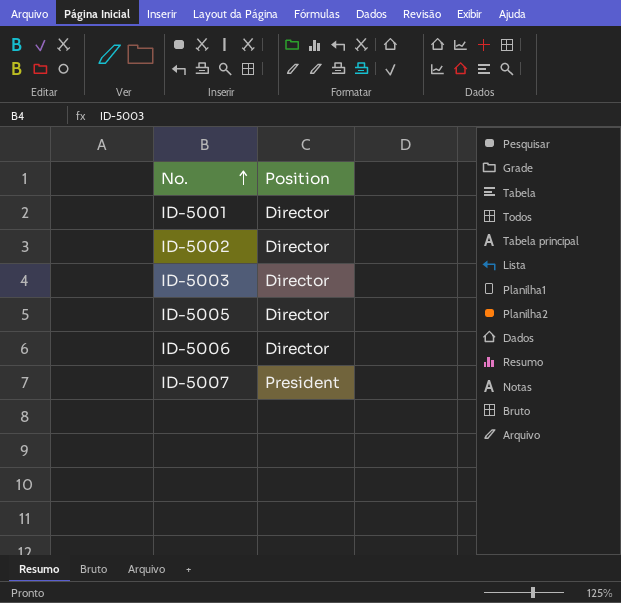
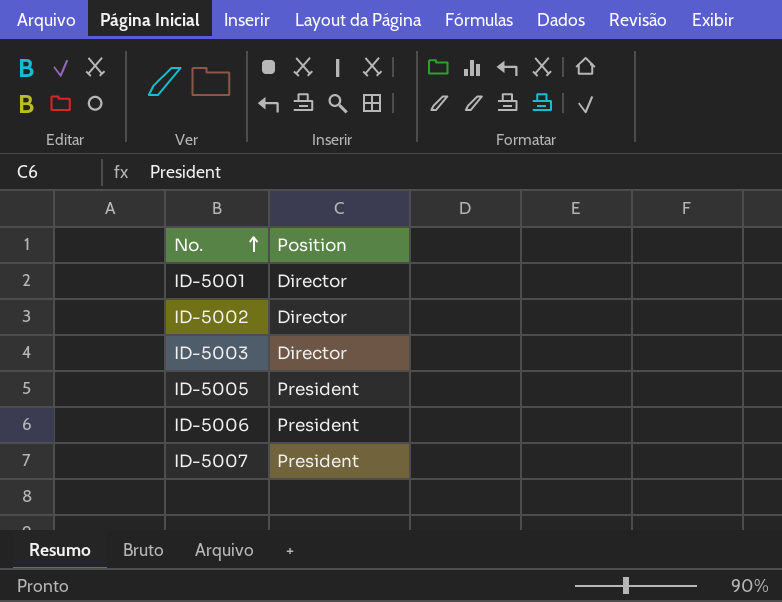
ID-5005 | Position: Director -> President
ID-5006 | Position: Director -> President

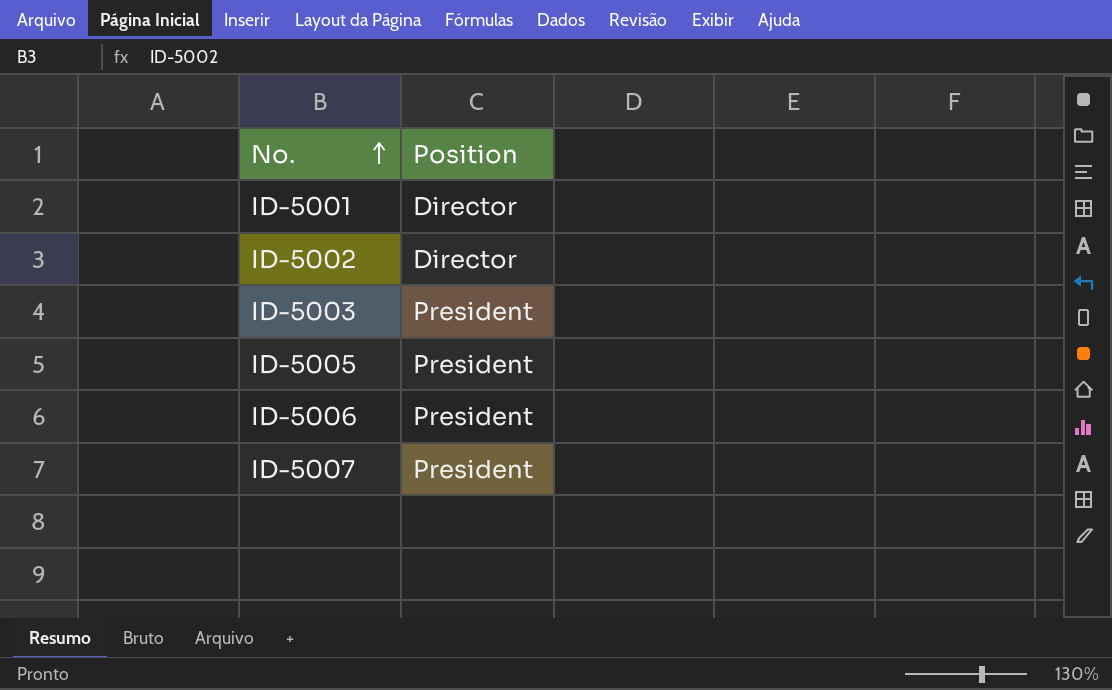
ID-5003 | Position: Director -> President

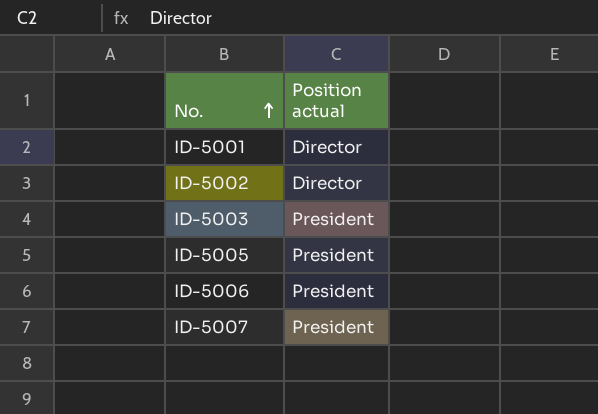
column name: Position -> Position actual

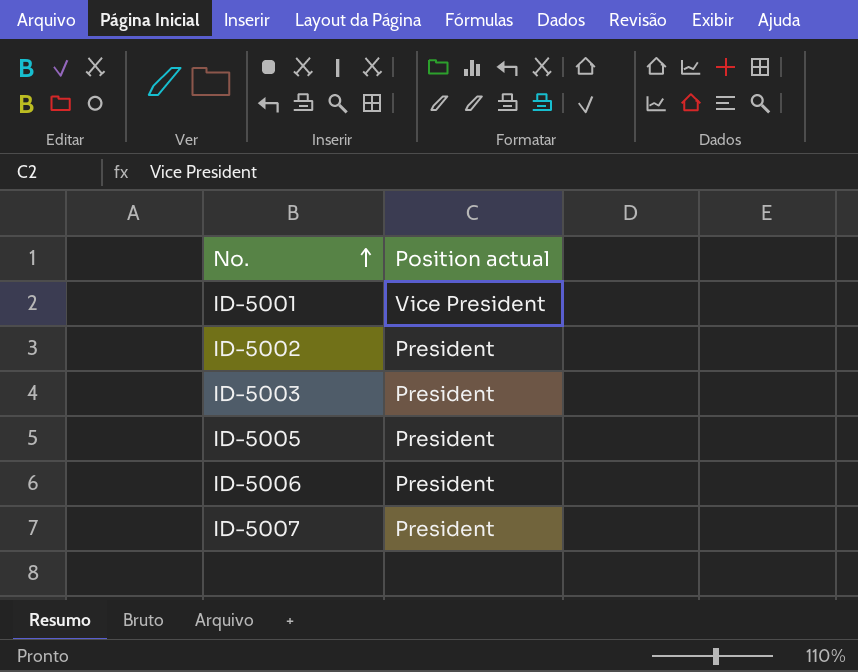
ID-5001 | Position actual: Director -> Vice President
ID-5002 | Position actual: Director -> President

